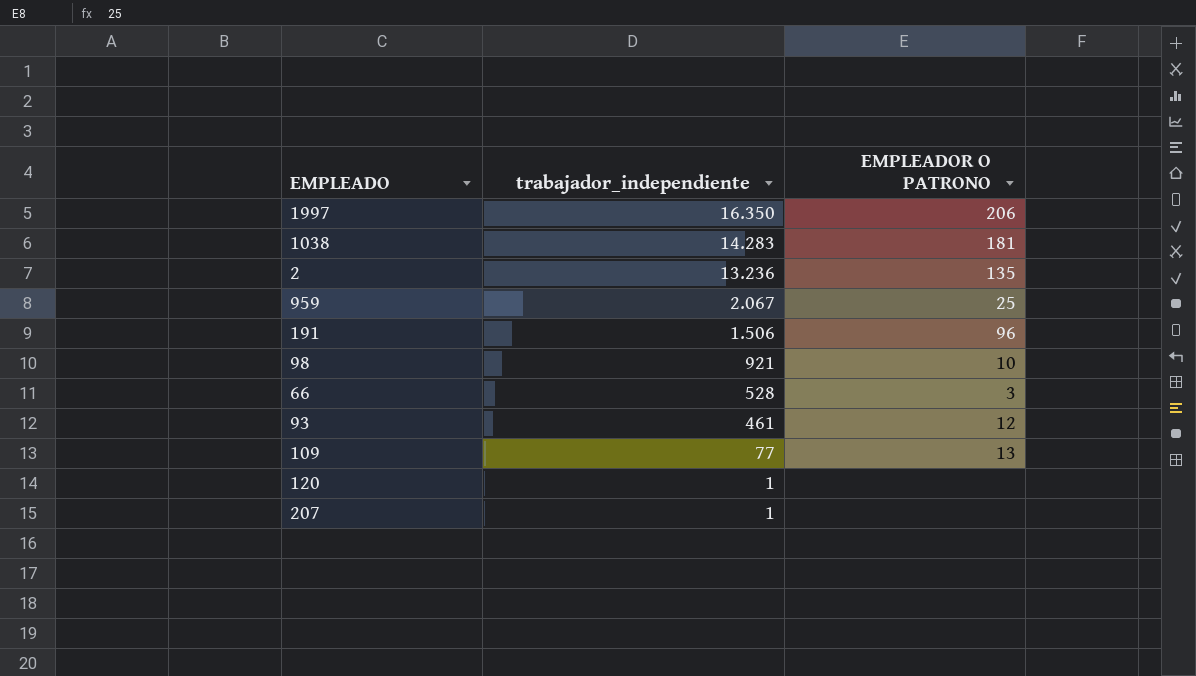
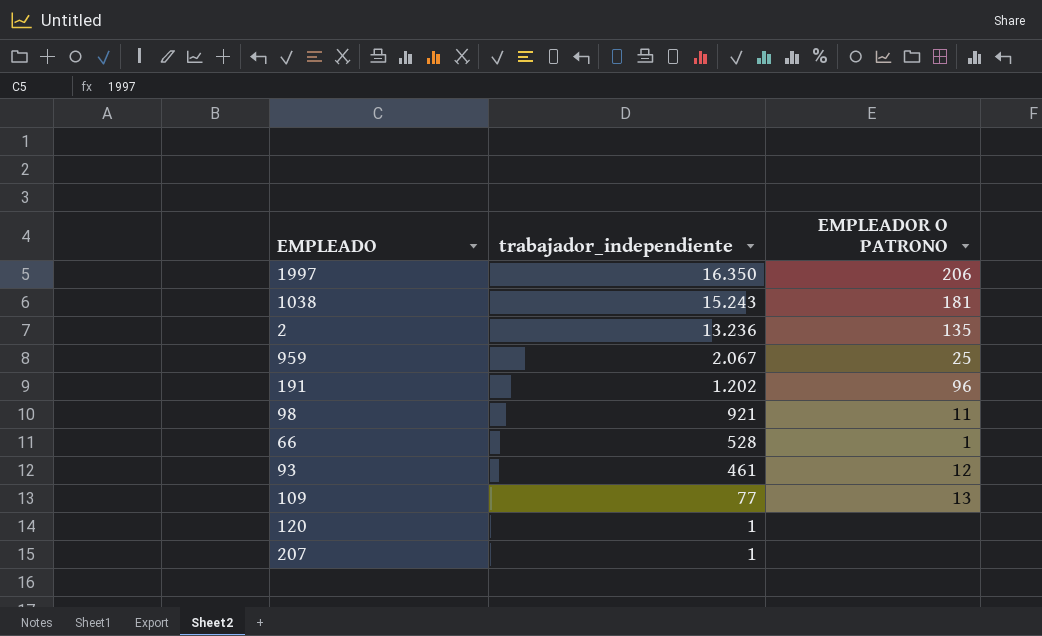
1038 | trabajador_independiente: 14.283 -> 15.243
191 | trabajador_independiente: 1.506 -> 1.202
98 | EMPLEADOR O PATRONO: 10 -> 11
66 | EMPLEADOR O PATRONO: 3 -> 1

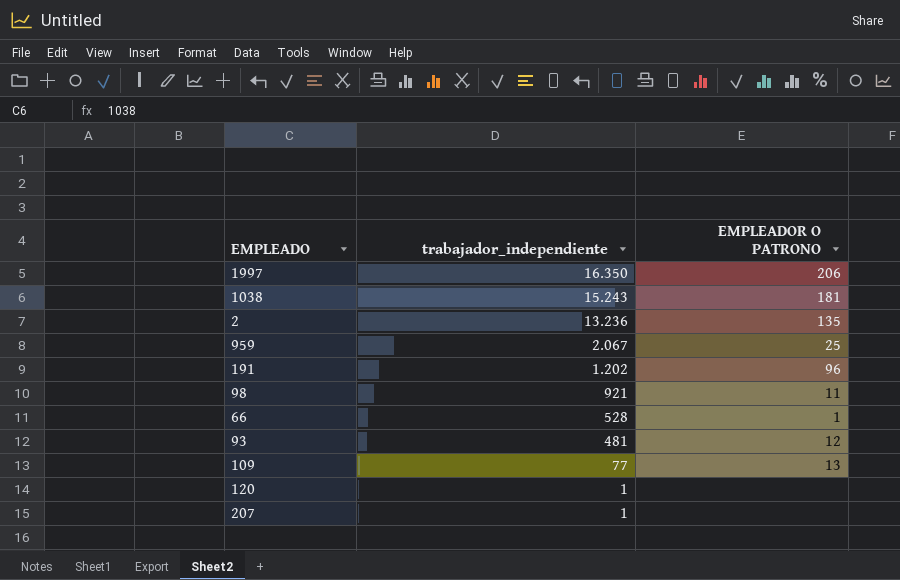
93 | trabajador_independiente: 461 -> 481

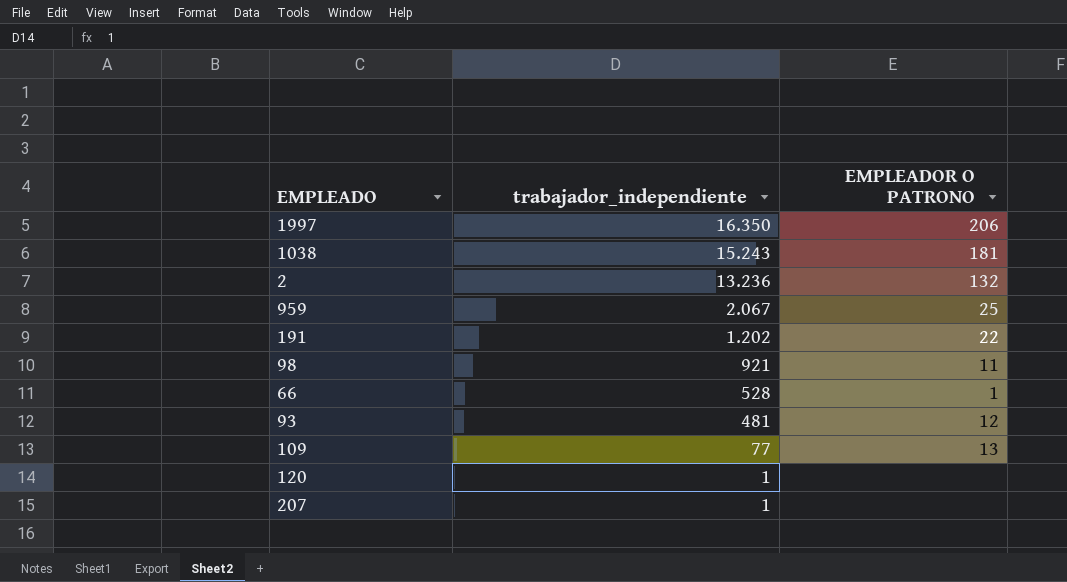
2 | EMPLEADOR O PATRONO: 135 -> 132
191 | EMPLEADOR O PATRONO: 96 -> 22

